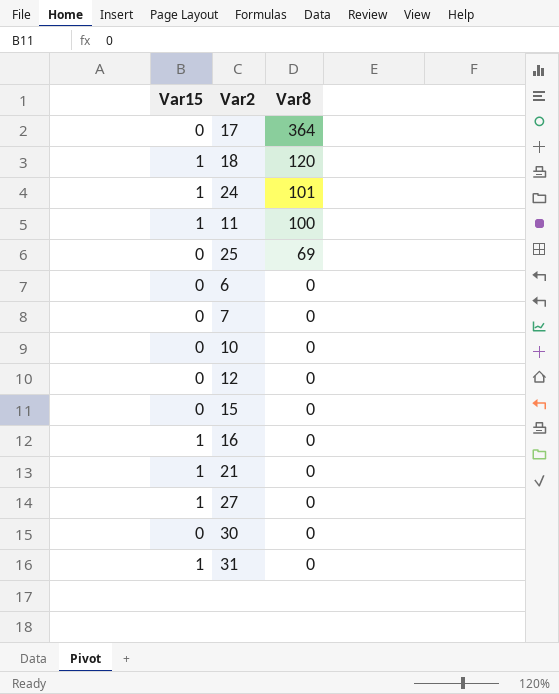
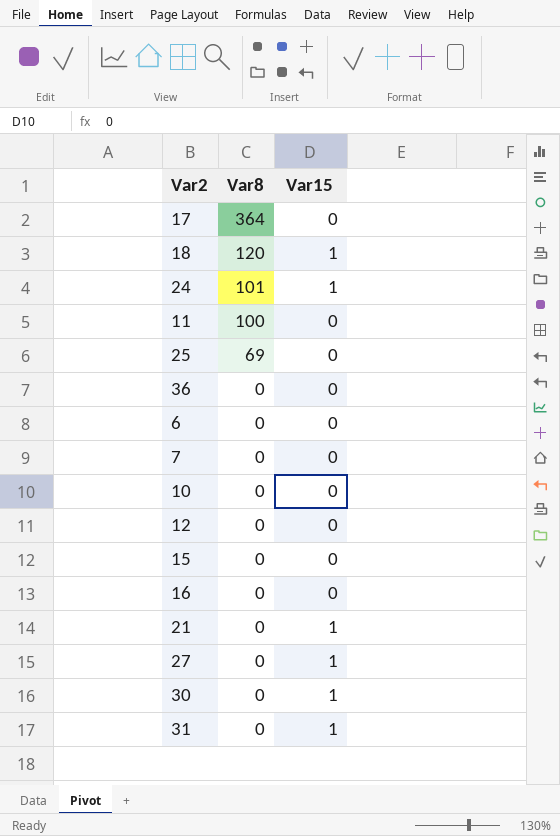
column Var15 | position: 1 -> 3
11 | Var15: 1 -> 0
row 36: none -> 0 | 0
16 | Var15: 1 -> 0
30 | Var15: 0 -> 1

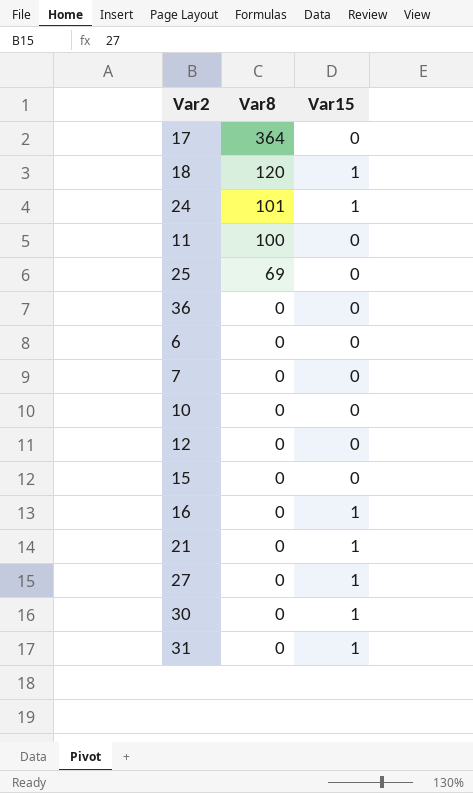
16 | Var15: 0 -> 1

